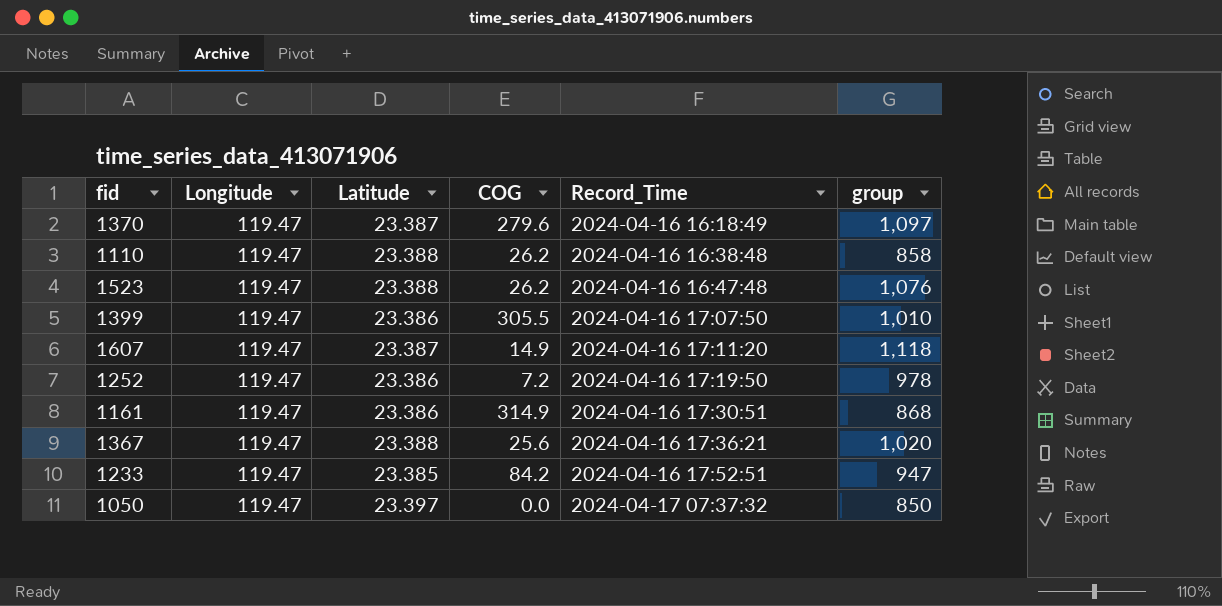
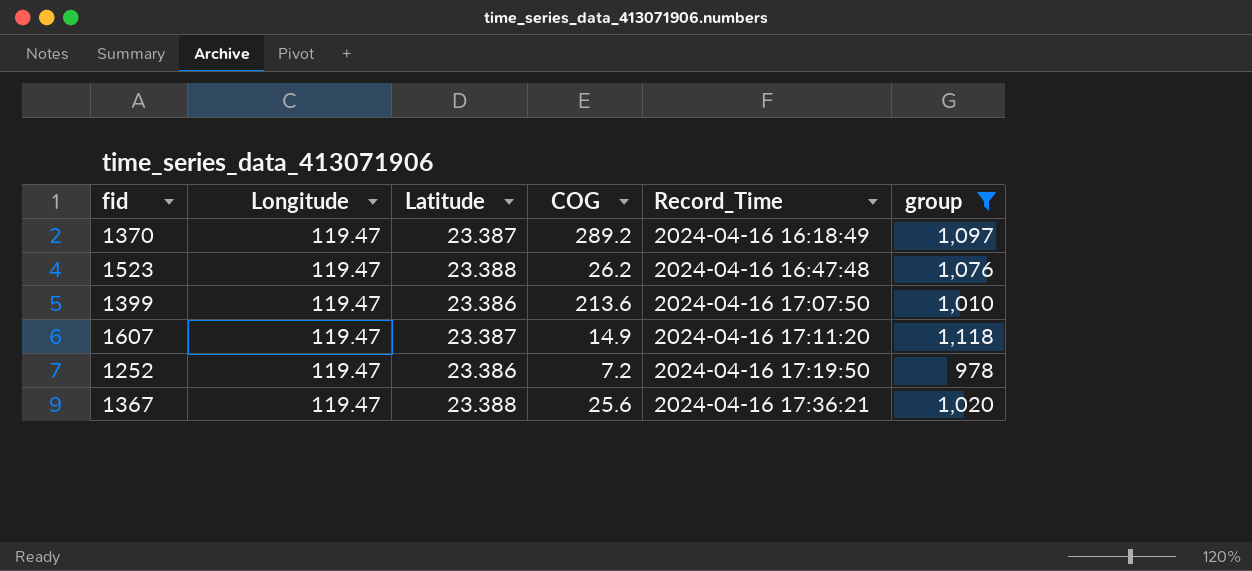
filter: none -> group >= 978
1370 | COG: 279.6 -> 289.2
1399 | COG: 305.5 -> 213.6

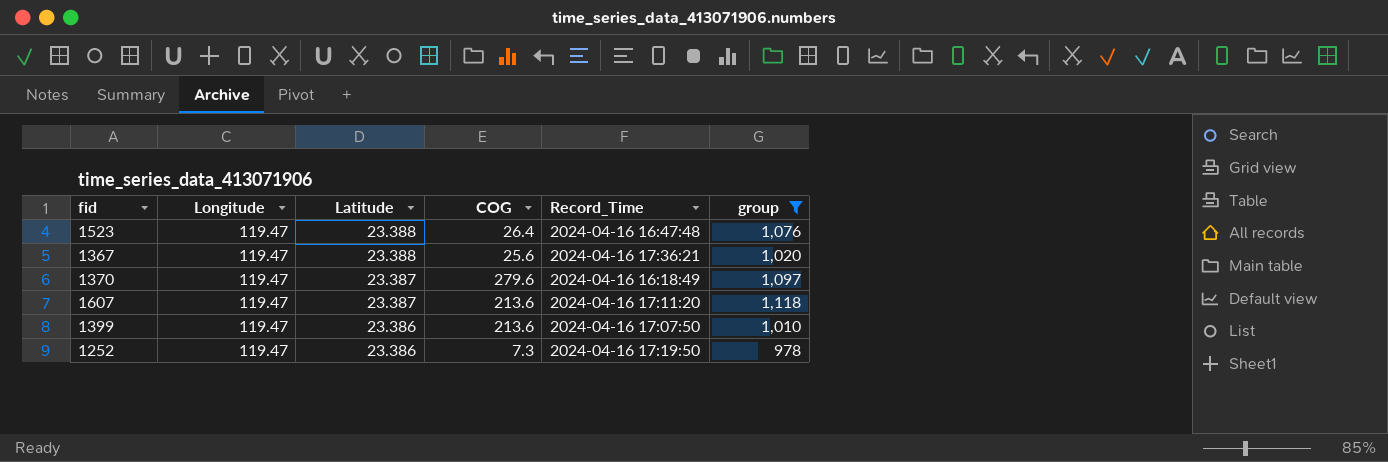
row order: Record_Time ascending -> Latitude descending
1523 | COG: 26.2 -> 26.4
1370 | COG: 289.2 -> 279.6
1607 | COG: 14.9 -> 213.6
1252 | COG: 7.2 -> 7.3

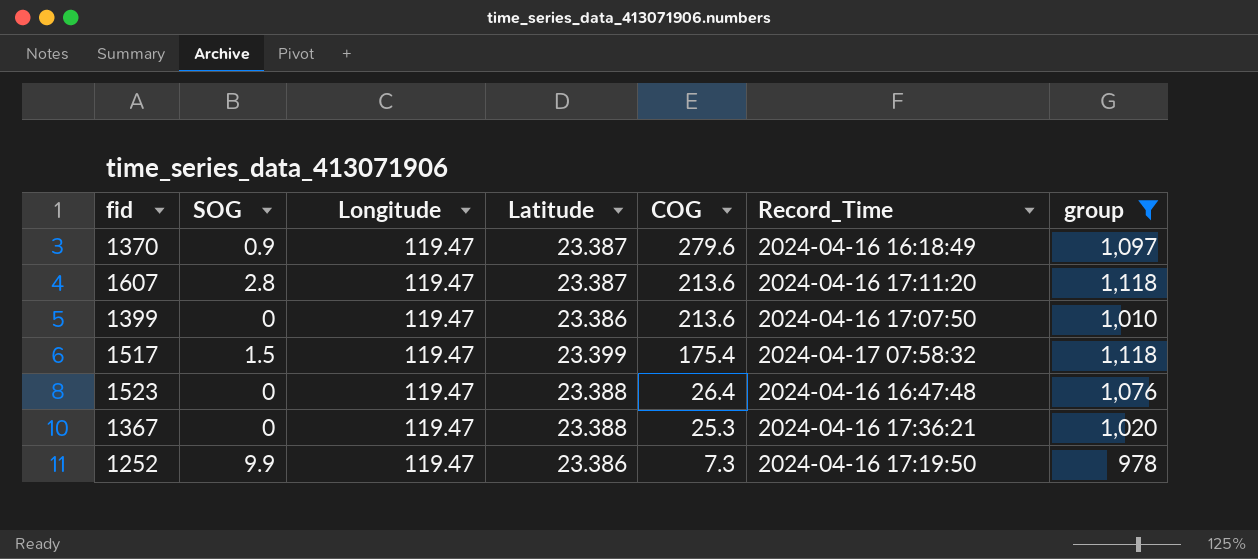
row order: Latitude descending -> COG descending
column SOG | position: none -> 2
row 1517: none -> 1.5 | 119.47 | 23.399 | 175.4 | 2024-04-17 07:58:32 | 1,118
1367 | COG: 25.6 -> 25.3

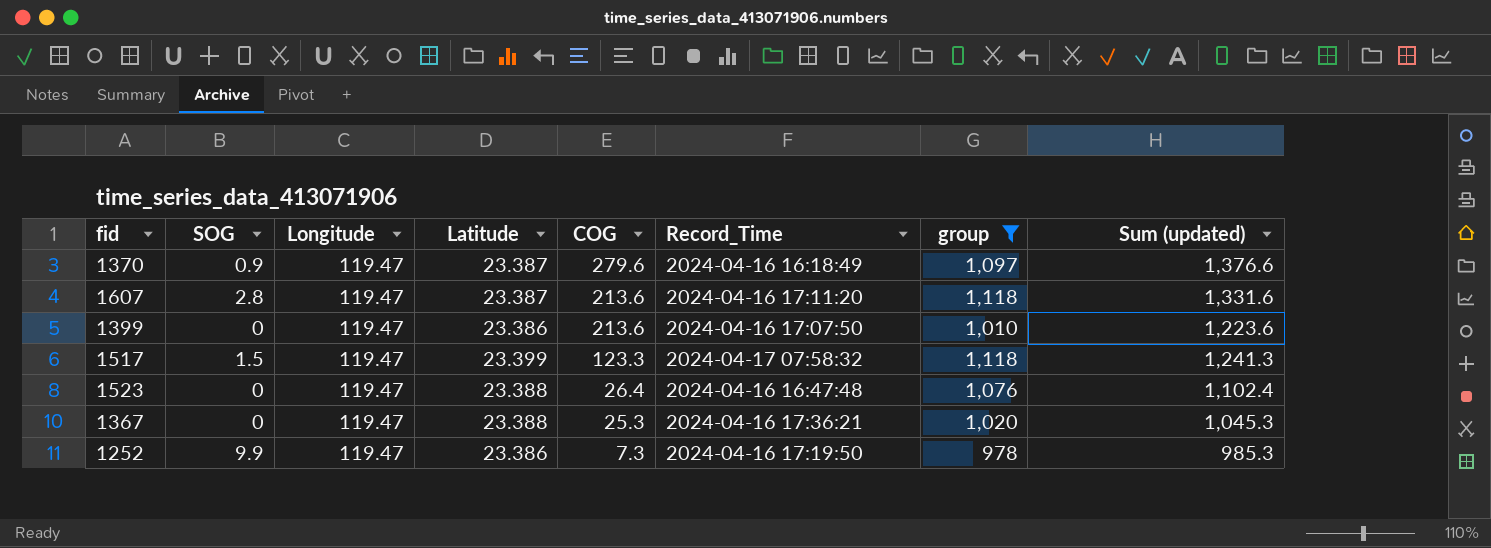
column Sum (updated) | formula: none -> [COG] + [group]
1517 | COG: 175.4 -> 123.3

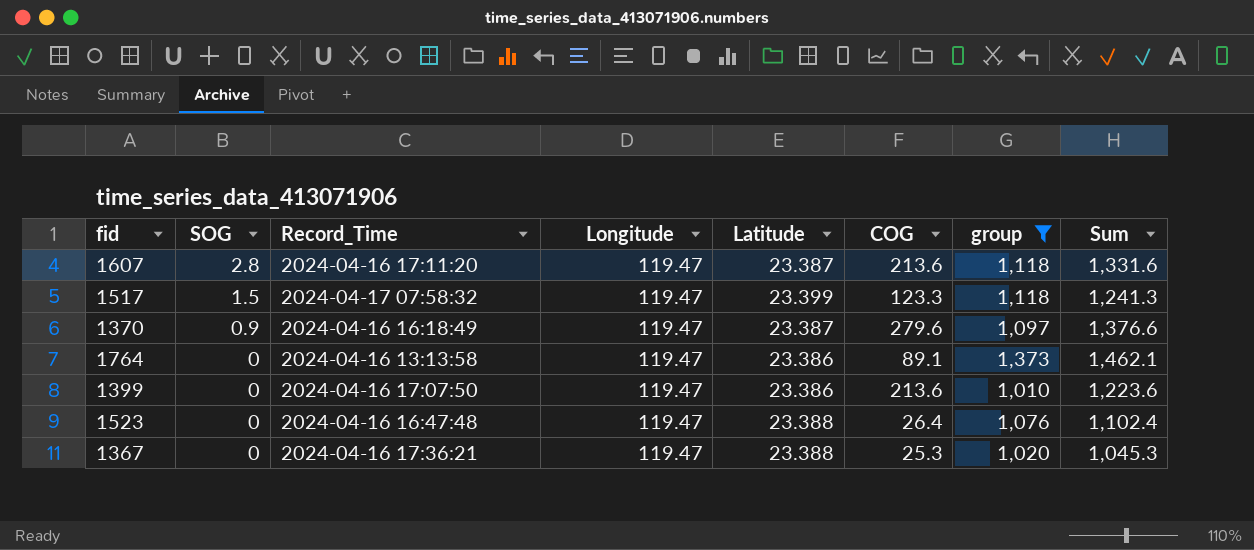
row order: COG descending -> SOG descending
column Record_Time | position: 6 -> 3
column name: Sum (updated) -> Sum
row 1252: 9.9 | 119.47 | 23.386 | 7.3 | 2024-04-16 17:19:50 | 978 | 985.3 -> none
row 1764: none -> 0 | 2024-04-16 13:13:58 | 119.47 | 23.386 | 89.1 | 1,373 | 1,462.1

